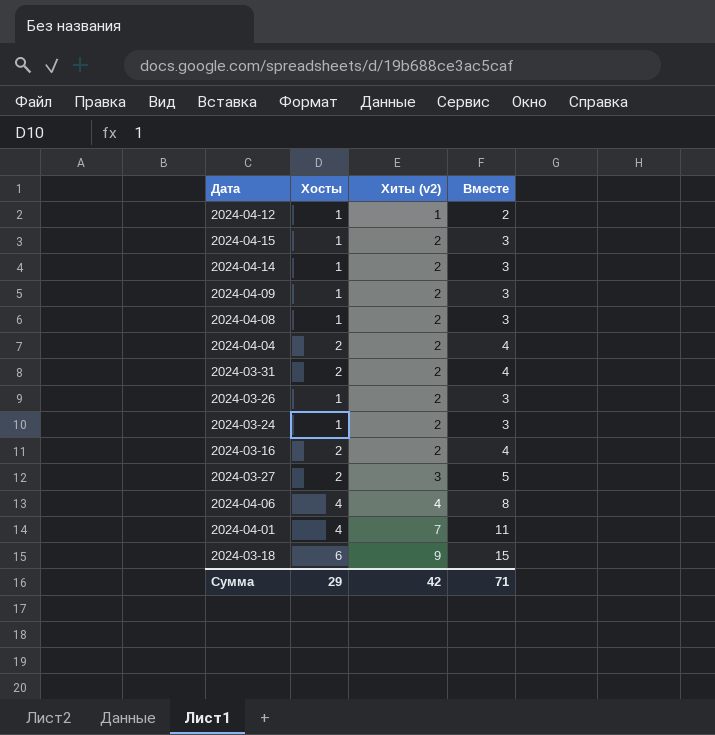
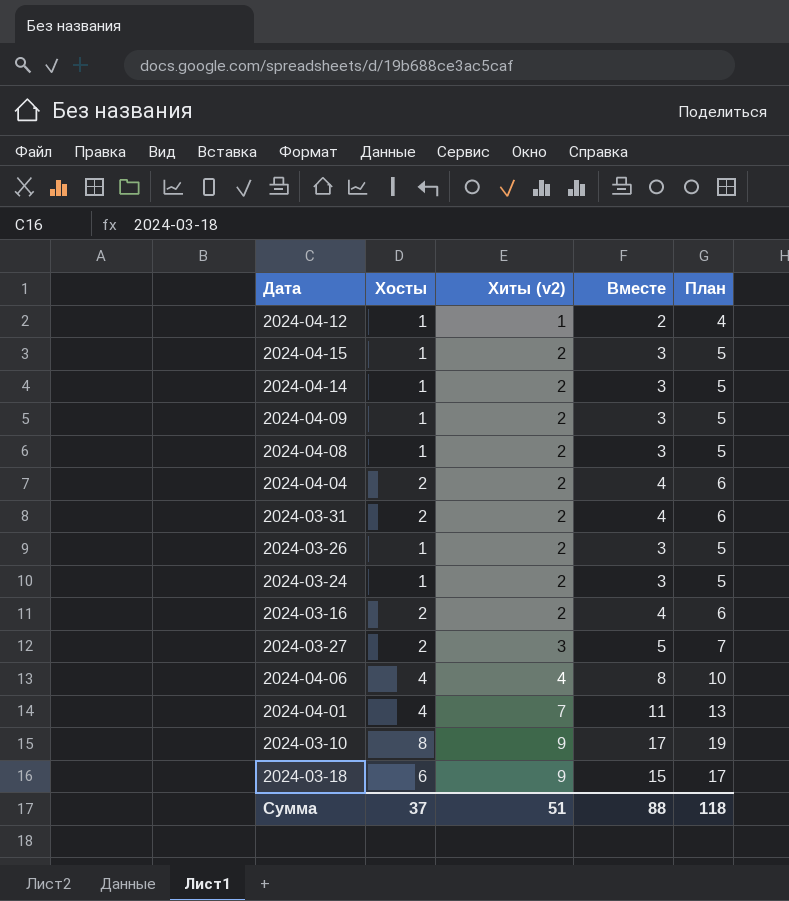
column План | formula: none -> [Вместе] + 2
row 2024-03-10: none -> 8 | 9 | 17 | 19
Сумма | Хосты: 29 -> 37
Сумма | Хиты (v2): 42 -> 51
Сумма | Вместе: 71 -> 88

